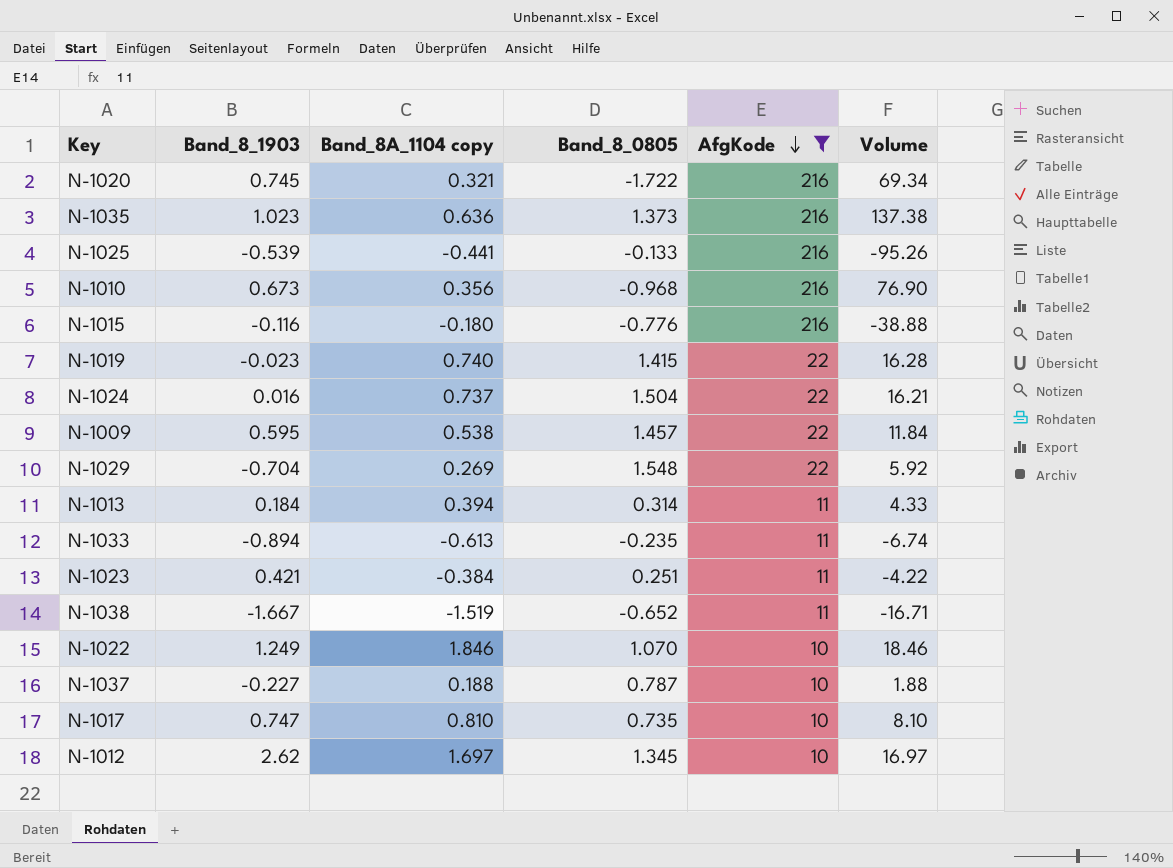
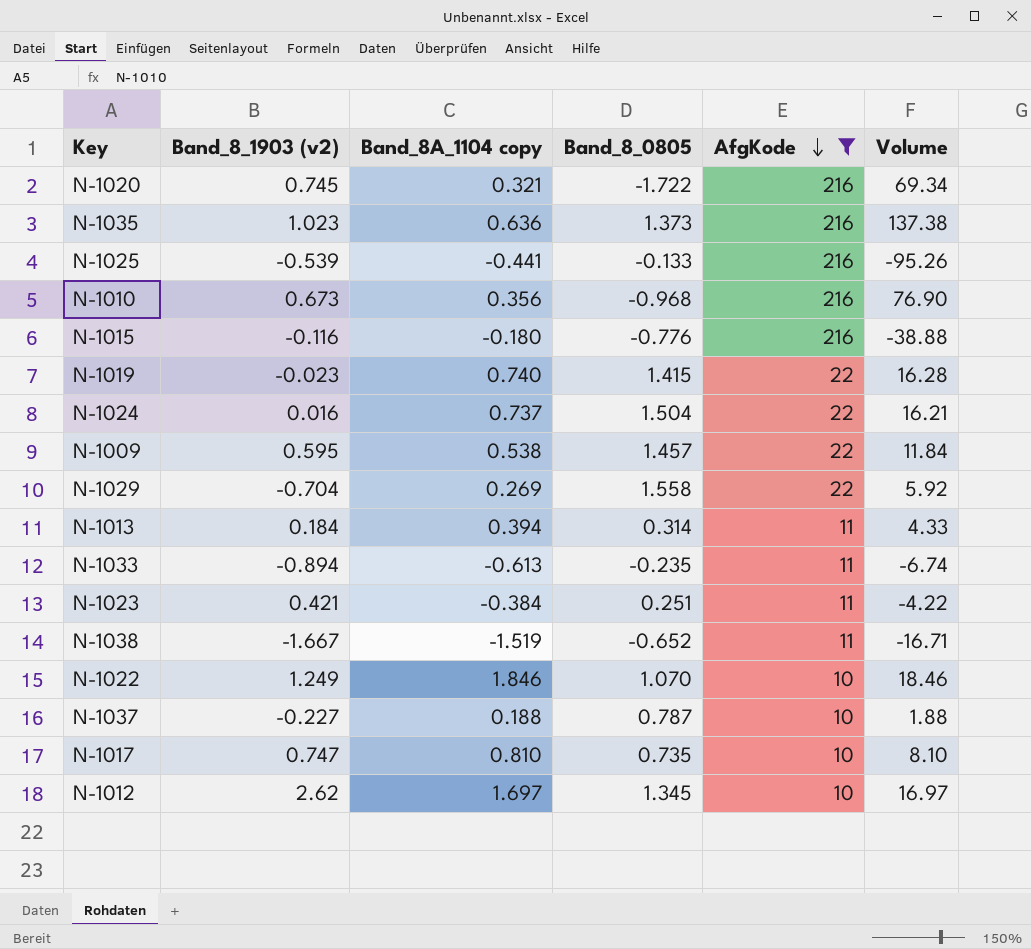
column name: Band_8_1903 -> Band_8_1903 (v2)
N-1029 | Band_8_0805: 1.548 -> 1.558

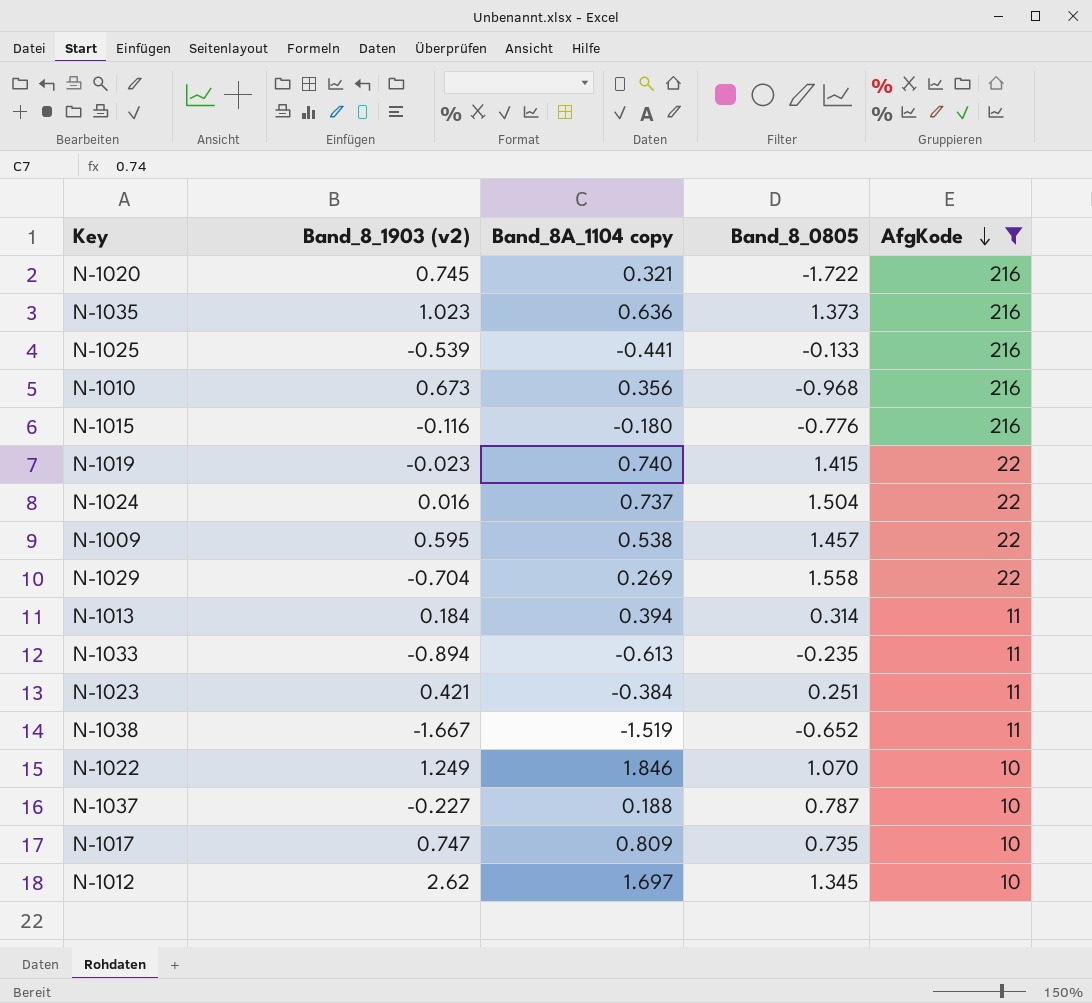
column Volume | formula: [Band_8A_1104 copy] * [AfgKode] -> none
N-1017 | Band_8A_1104 copy: 0.810 -> 0.809

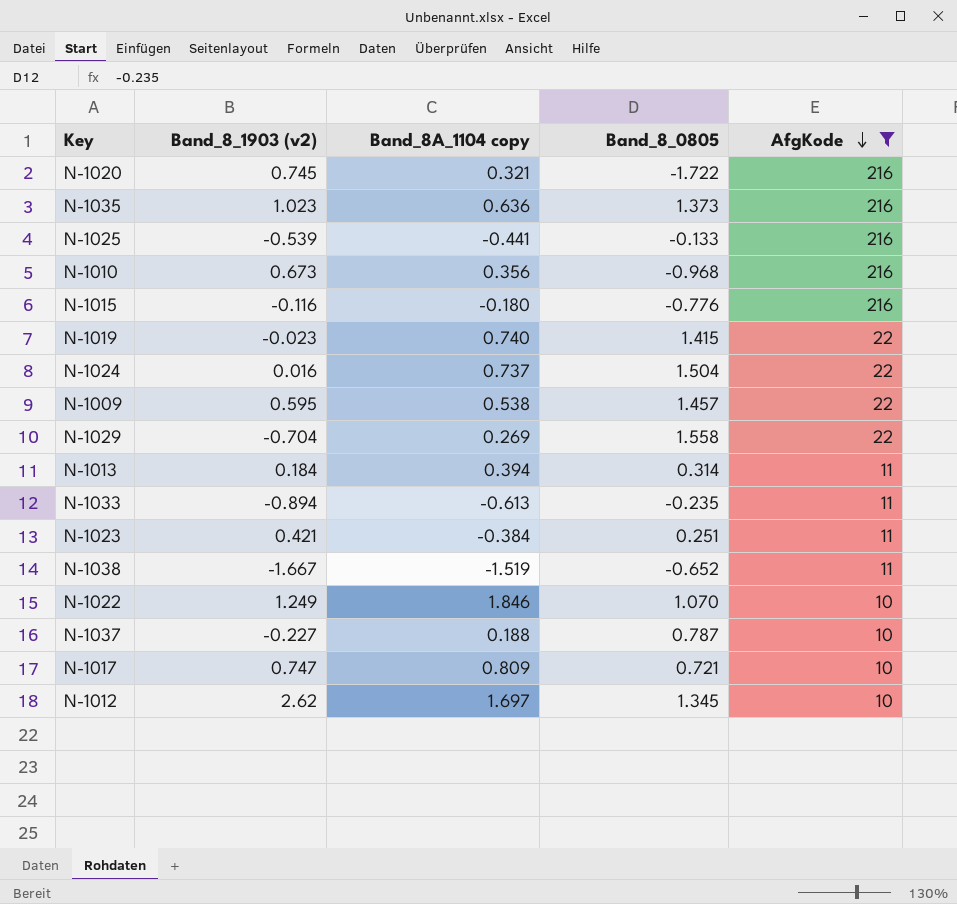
N-1017 | Band_8_0805: 0.735 -> 0.721

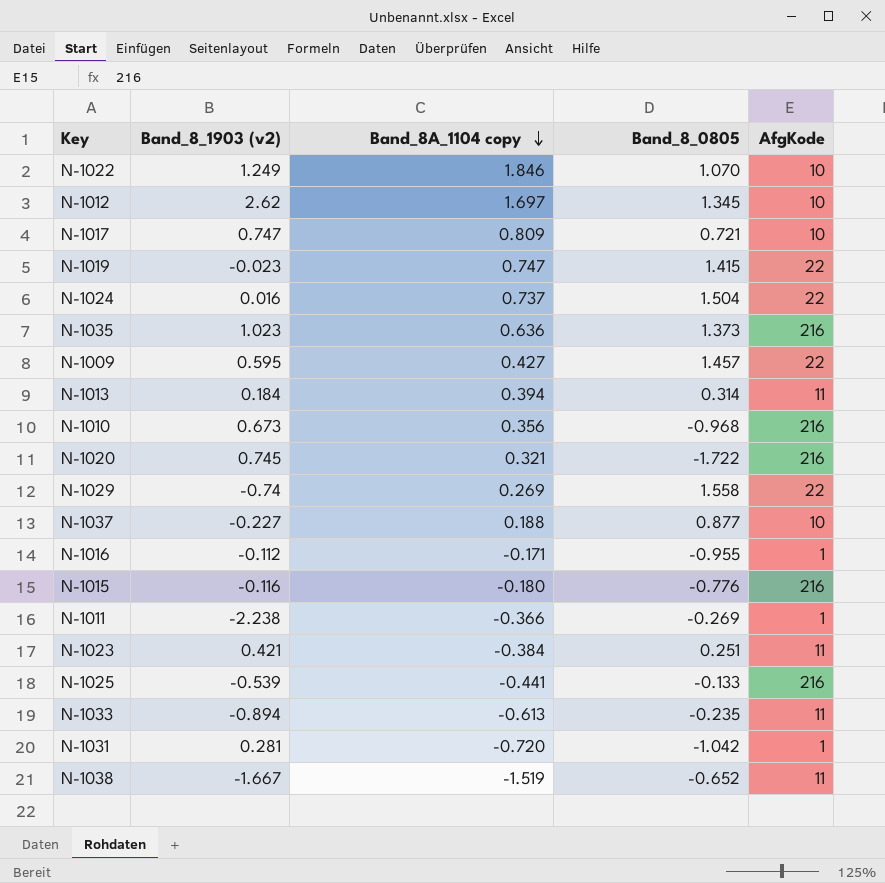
filter: AfgKode != 1 -> none
row order: AfgKode descending -> Band_8A_1104 copy descending
N-1019 | Band_8A_1104 copy: 0.740 -> 0.747
N-1009 | Band_8A_1104 copy: 0.538 -> 0.427
N-1029 | Band_8_1903 (v2): -0.704 -> -0.74
N-1037 | Band_8_0805: 0.787 -> 0.877

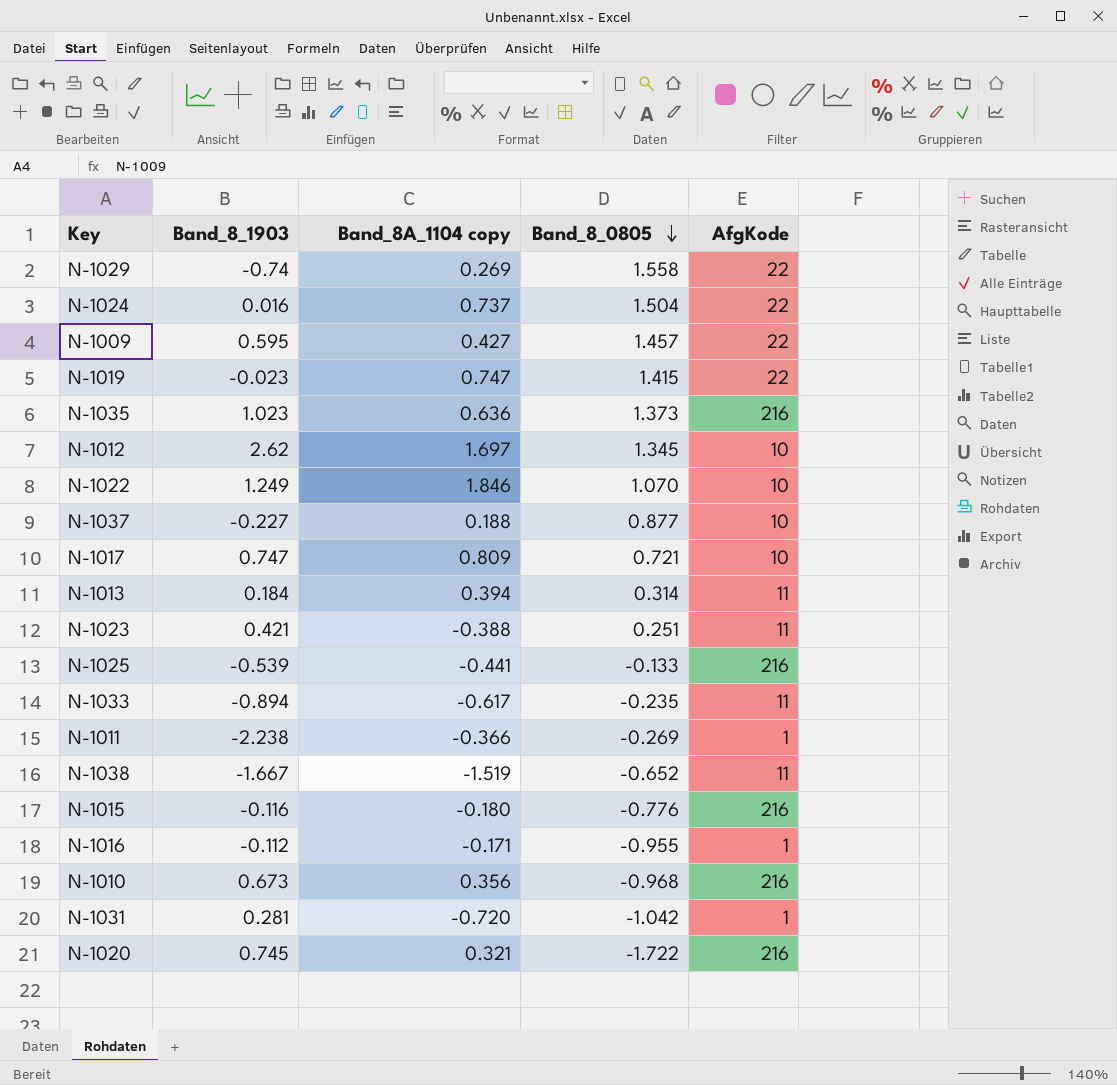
row order: Band_8A_1104 copy descending -> Band_8_0805 descending
column name: Band_8_1903 (v2) -> Band_8_1903
N-1023 | Band_8A_1104 copy: -0.384 -> -0.388
N-1033 | Band_8A_1104 copy: -0.613 -> -0.617

